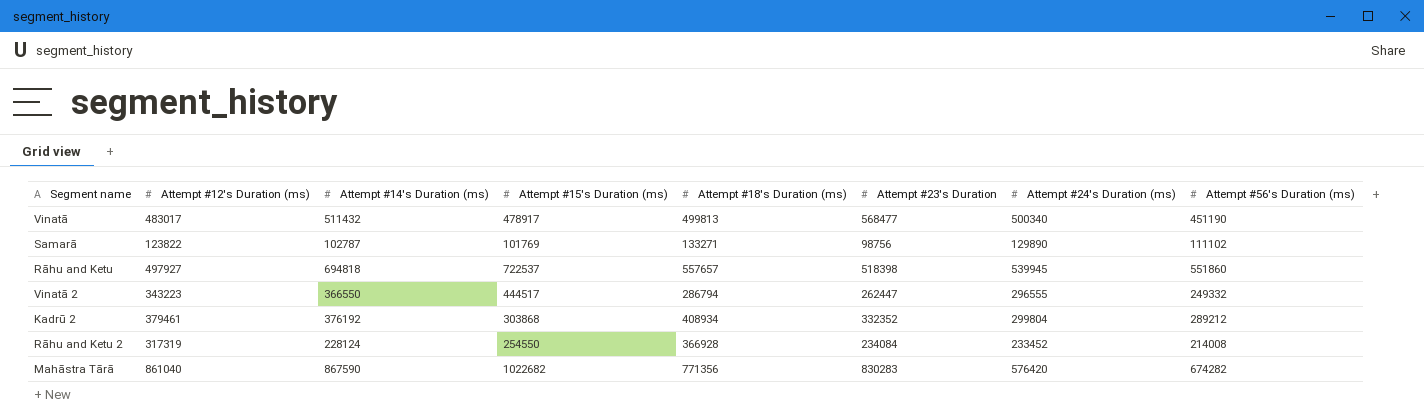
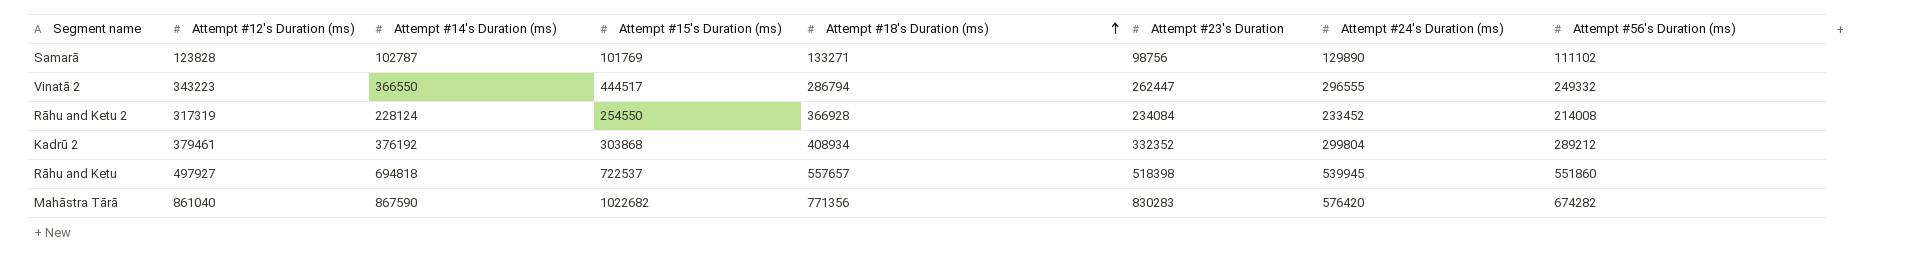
row order: none -> Attempt #18's Duration (ms) ascending
row Vinatā: 483017 | 511432 | 478917 | 499813 | 568477 | 500340 | 451190 -> none
Samarā | Attempt #12's Duration (ms): 123822 -> 123828

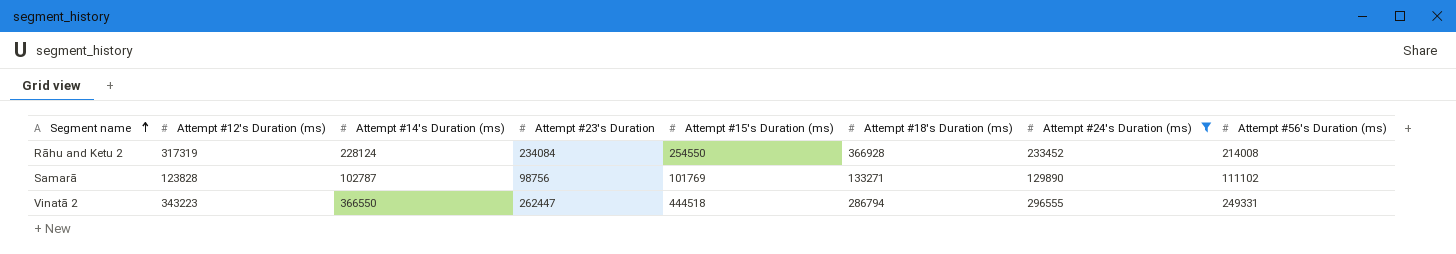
filter: none -> Attempt #24's Duration (ms) <= 296555
row order: Attempt #18's Duration (ms) ascending -> Segment name ascending
column Attempt #23's Duration | position: 6 -> 4
Vinatā 2 | Attempt #15's Duration (ms): 444517 -> 444518
Vinatā 2 | Attempt #56's Duration (ms): 249332 -> 249331

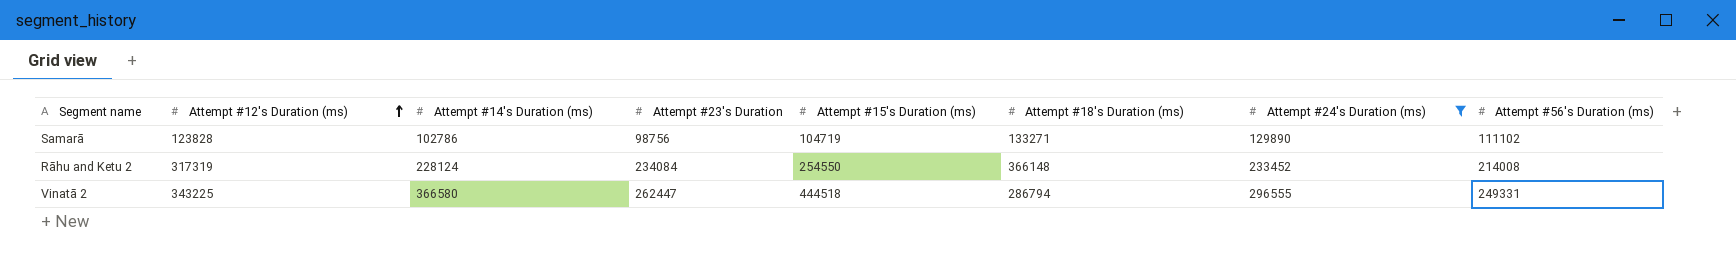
row order: Segment name ascending -> Attempt #12's Duration (ms) ascending
Samarā | Attempt #14's Duration (ms): 102787 -> 102786
Samarā | Attempt #15's Duration (ms): 101769 -> 104719
Rāhu and Ketu 2 | Attempt #18's Duration (ms): 366928 -> 366148
Vinatā 2 | Attempt #12's Duration (ms): 343223 -> 343225
Vinatā 2 | Attempt #14's Duration (ms): 366550 -> 366580

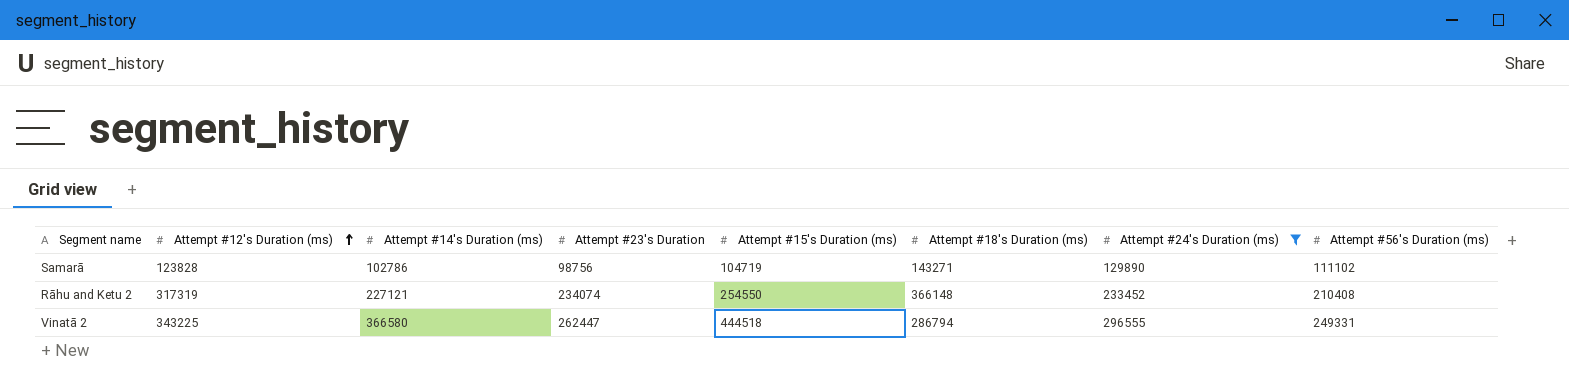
Samarā | Attempt #18's Duration (ms): 133271 -> 143271
Rāhu and Ketu 2 | Attempt #14's Duration (ms): 228124 -> 227121
Rāhu and Ketu 2 | Attempt #23's Duration: 234084 -> 234074
Rāhu and Ketu 2 | Attempt #56's Duration (ms): 214008 -> 210408

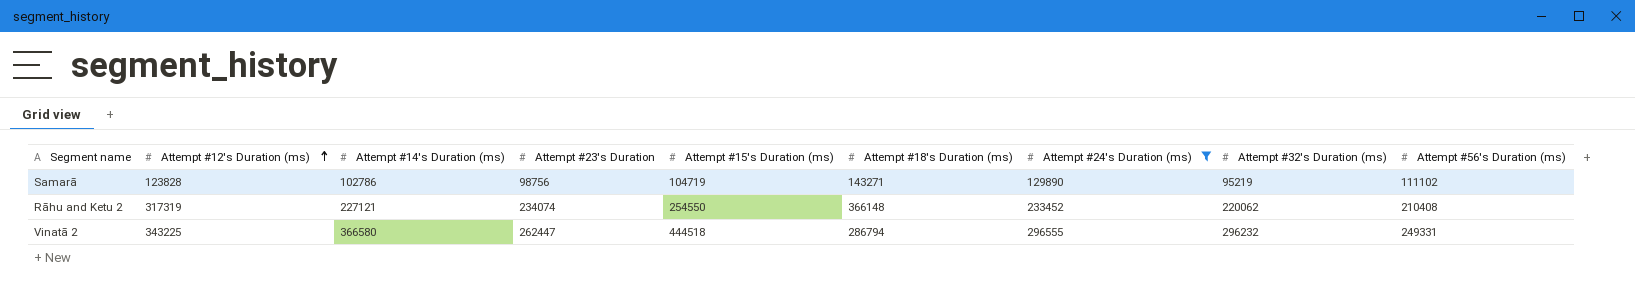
column Attempt #32's Duration (ms) | position: none -> 8

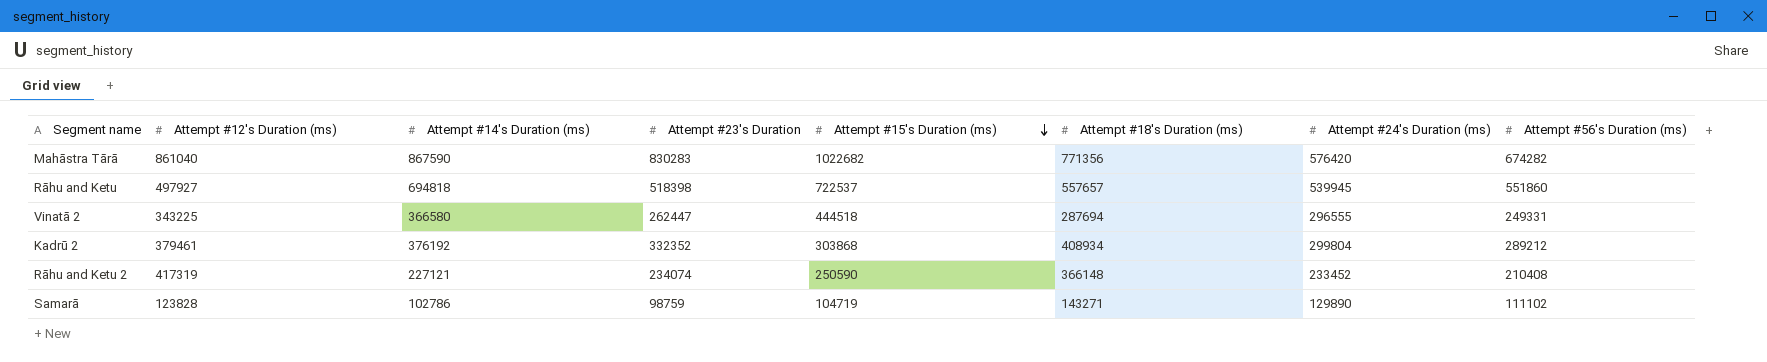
filter: Attempt #24's Duration (ms) <= 296555 -> none
row order: Attempt #12's Duration (ms) ascending -> Attempt #15's Duration (ms) descending
column Attempt #32's Duration (ms) | position: 8 -> none
Vinatā 2 | Attempt #18's Duration (ms): 286794 -> 287694
Rāhu and Ketu 2 | Attempt #12's Duration (ms): 317319 -> 417319
Rāhu and Ketu 2 | Attempt #15's Duration (ms): 254550 -> 250590
Samarā | Attempt #23's Duration: 98756 -> 98759

